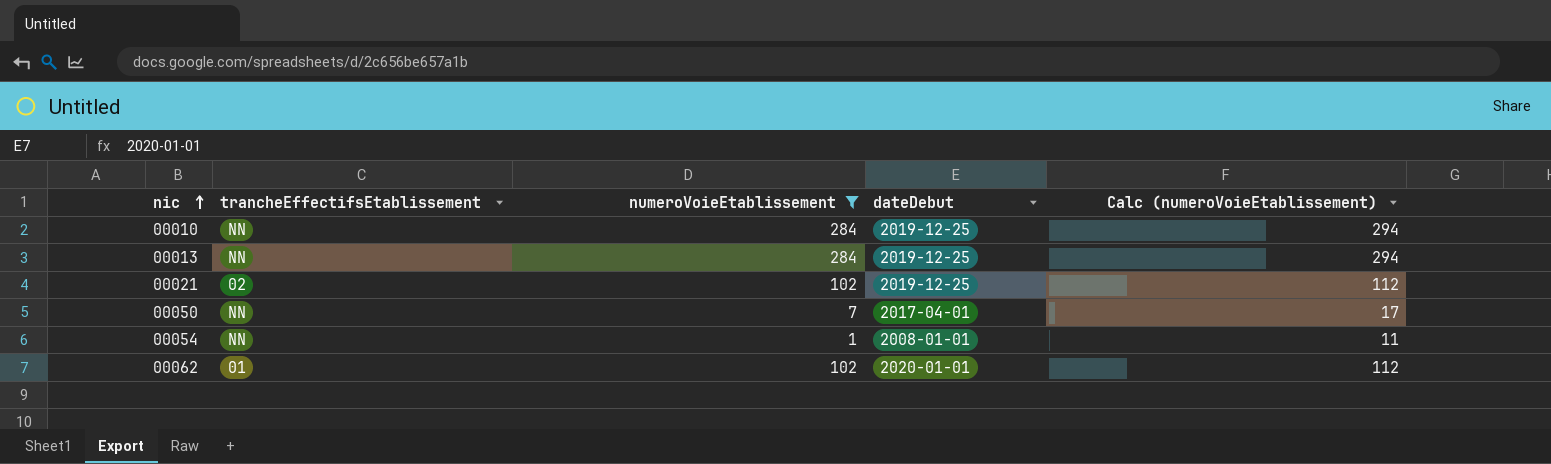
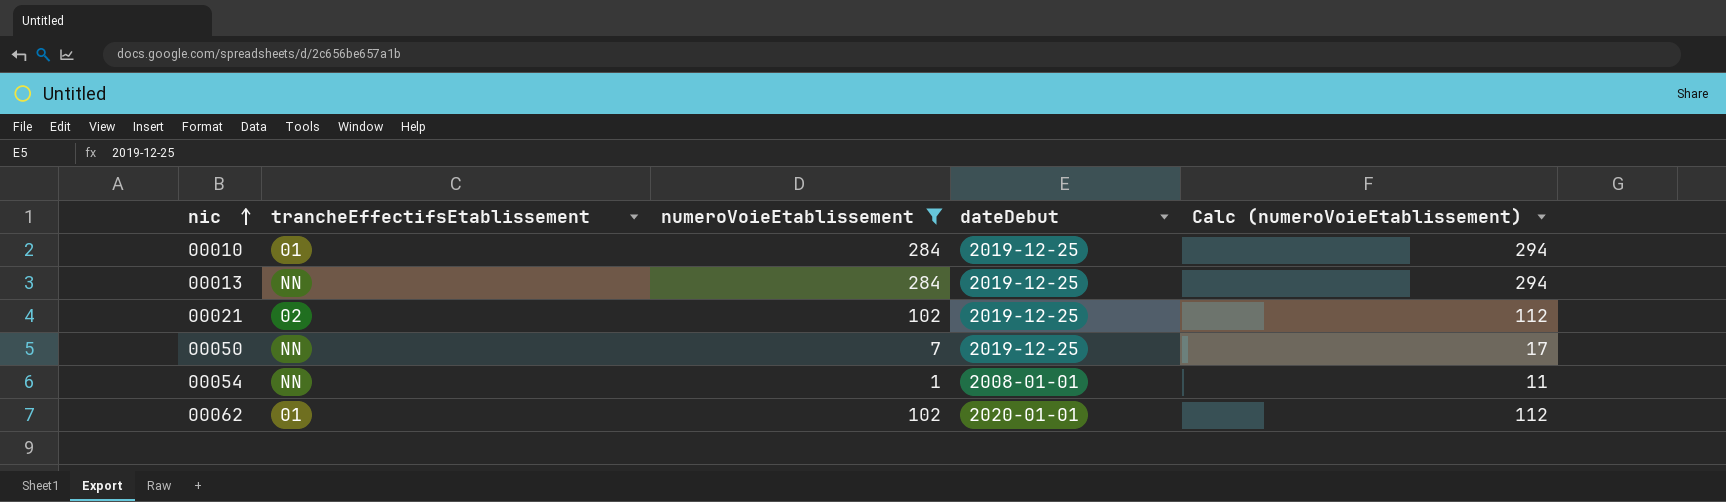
00010 | trancheEffectifsEtablissement: NN -> 01
00050 | dateDebut: 2017-04-01 -> 2019-12-25

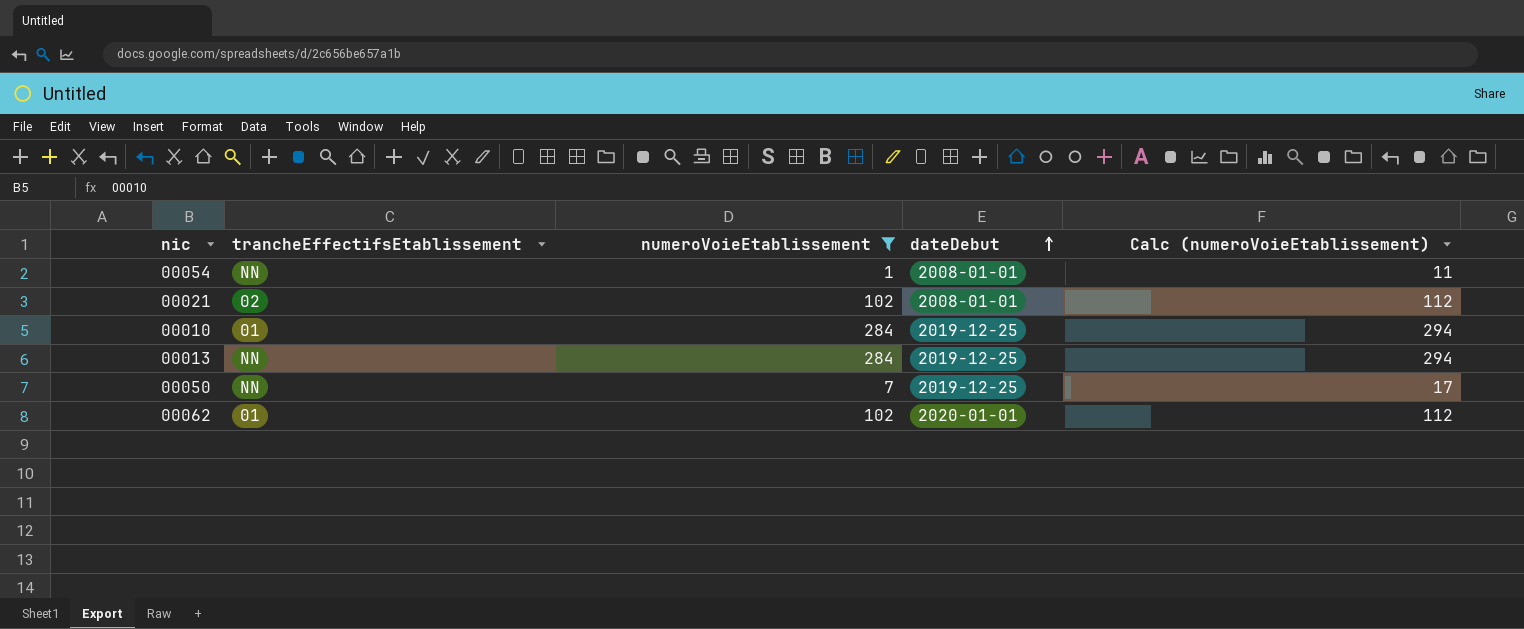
row order: nic ascending -> dateDebut ascending
00021 | dateDebut: 2019-12-25 -> 2008-01-01

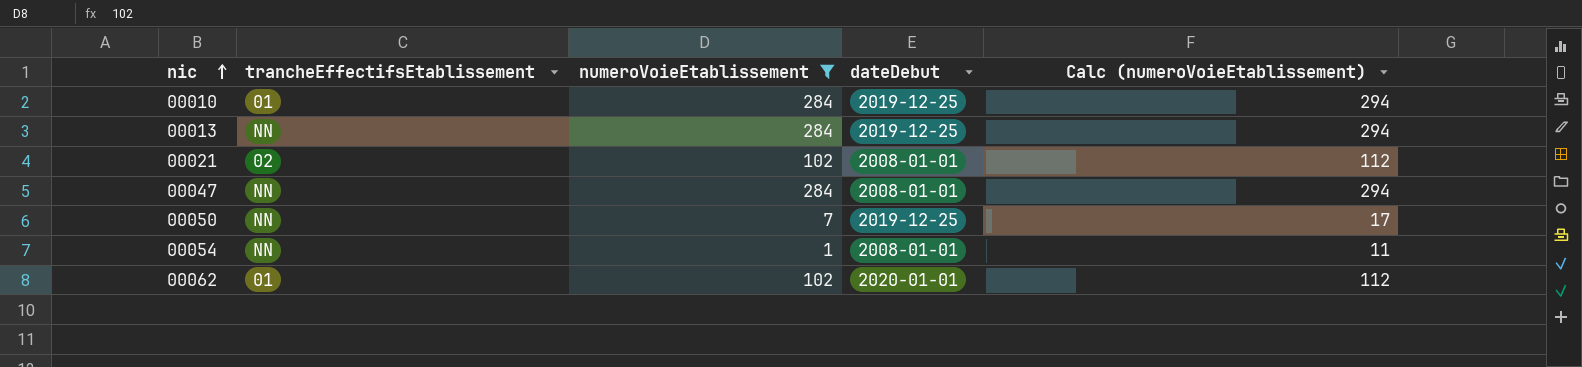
row order: dateDebut ascending -> nic ascending
row 00047: none -> NN | 284 | 2008-01-01 | 294

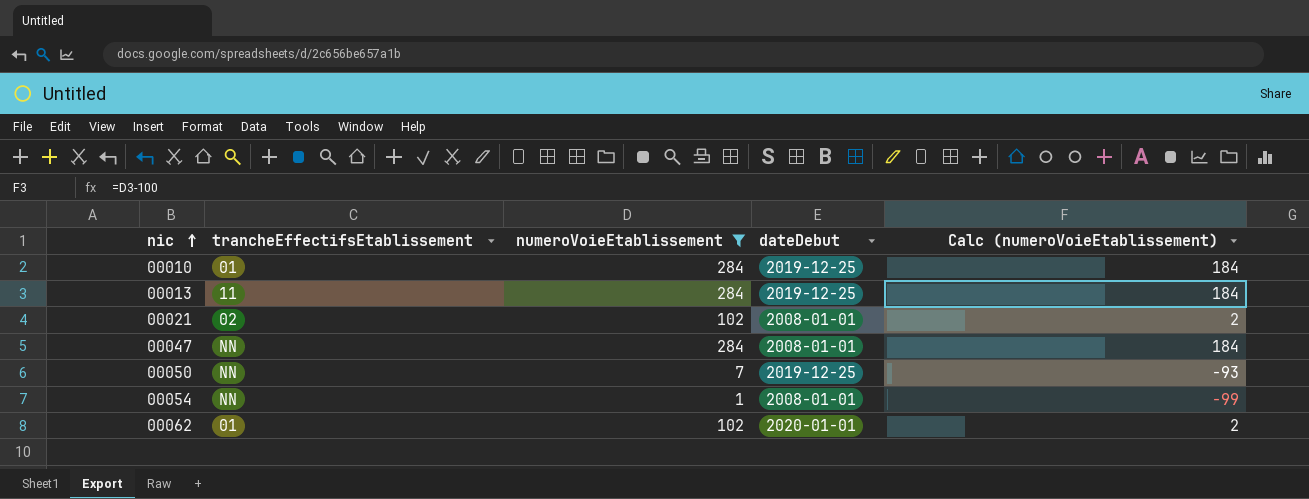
column Calc (numeroVoieEtablissement) | formula: [numeroVoieEtablissement] + 10 -> [numeroVoieEtablissement] - 100
00013 | trancheEffectifsEtablissement: NN -> 11

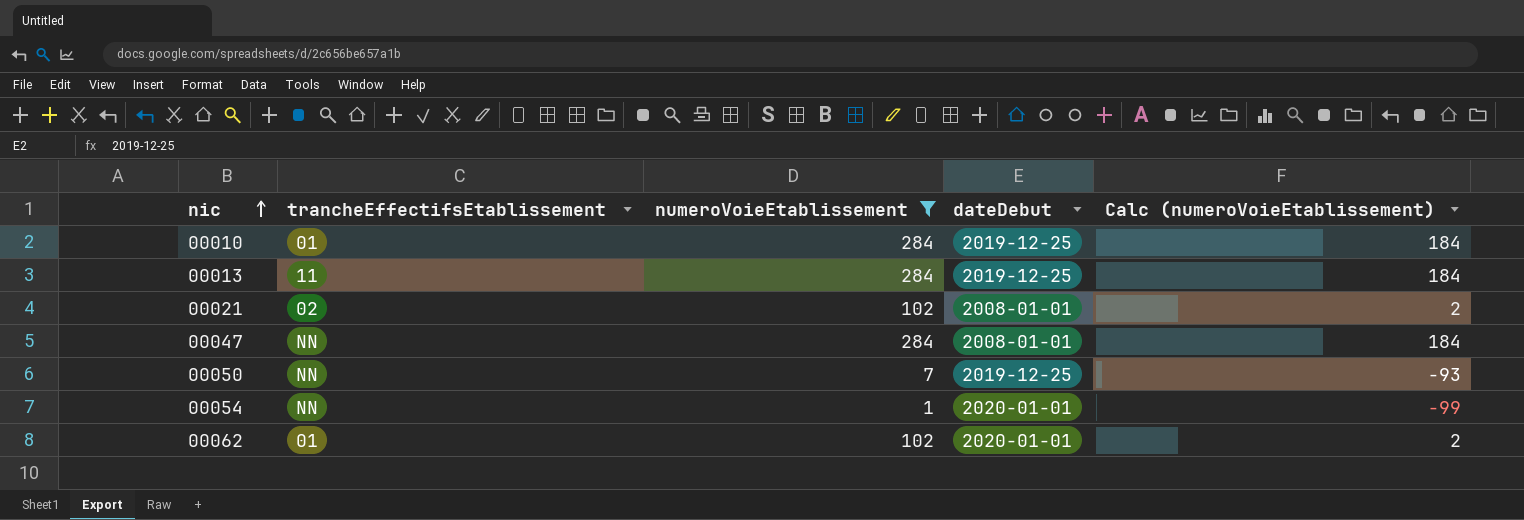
00054 | dateDebut: 2008-01-01 -> 2020-01-01

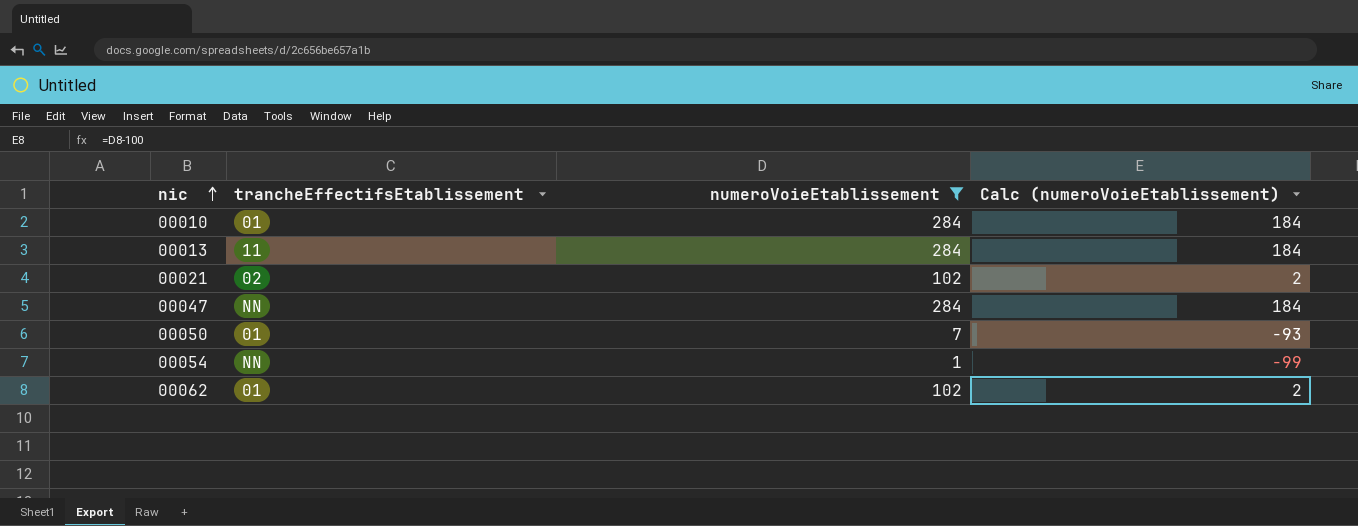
column dateDebut | position: 4 -> none
00050 | trancheEffectifsEtablissement: NN -> 01

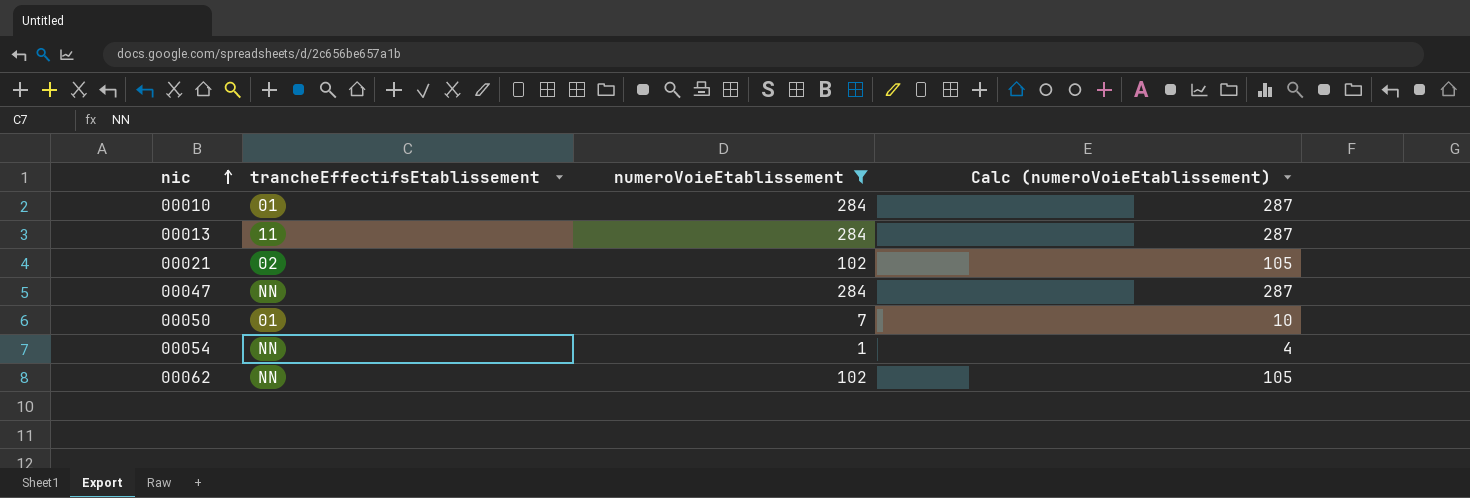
column Calc (numeroVoieEtablissement) | formula: [numeroVoieEtablissement] - 100 -> [numeroVoieEtablissement] + 3
00062 | trancheEffectifsEtablissement: 01 -> NN

